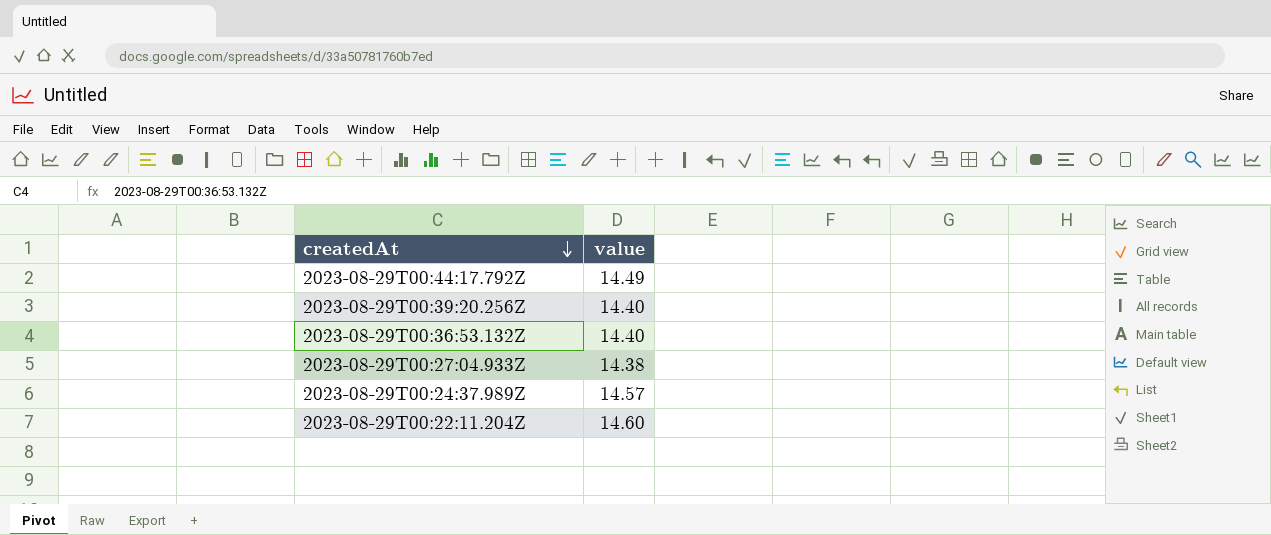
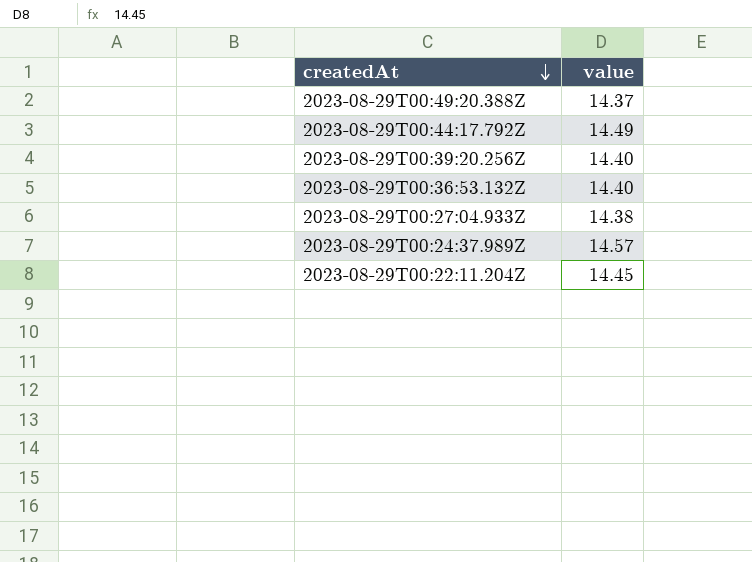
row 2023-08-29T00:49:20.388Z: none -> 14.37
2023-08-29T00:22:11.204Z | value: 14.60 -> 14.45

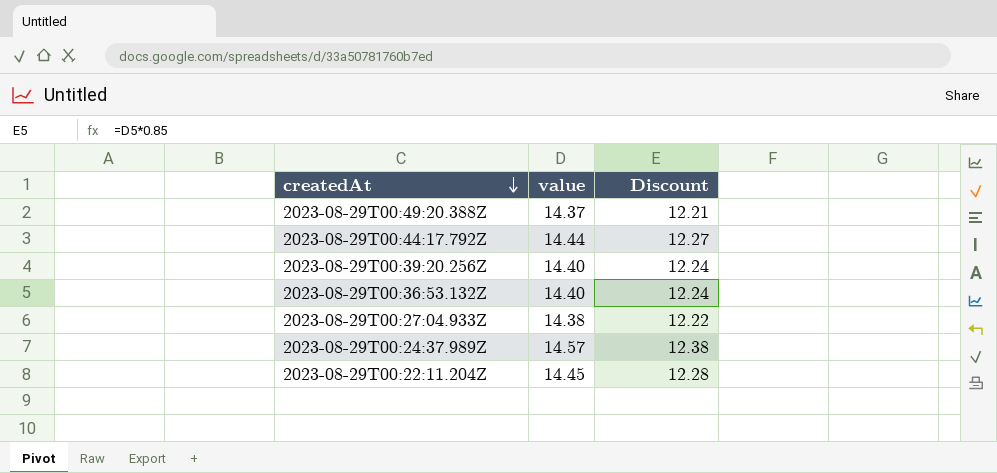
column Discount | formula: none -> [value] * 0.85
2023-08-29T00:44:17.792Z | value: 14.49 -> 14.44

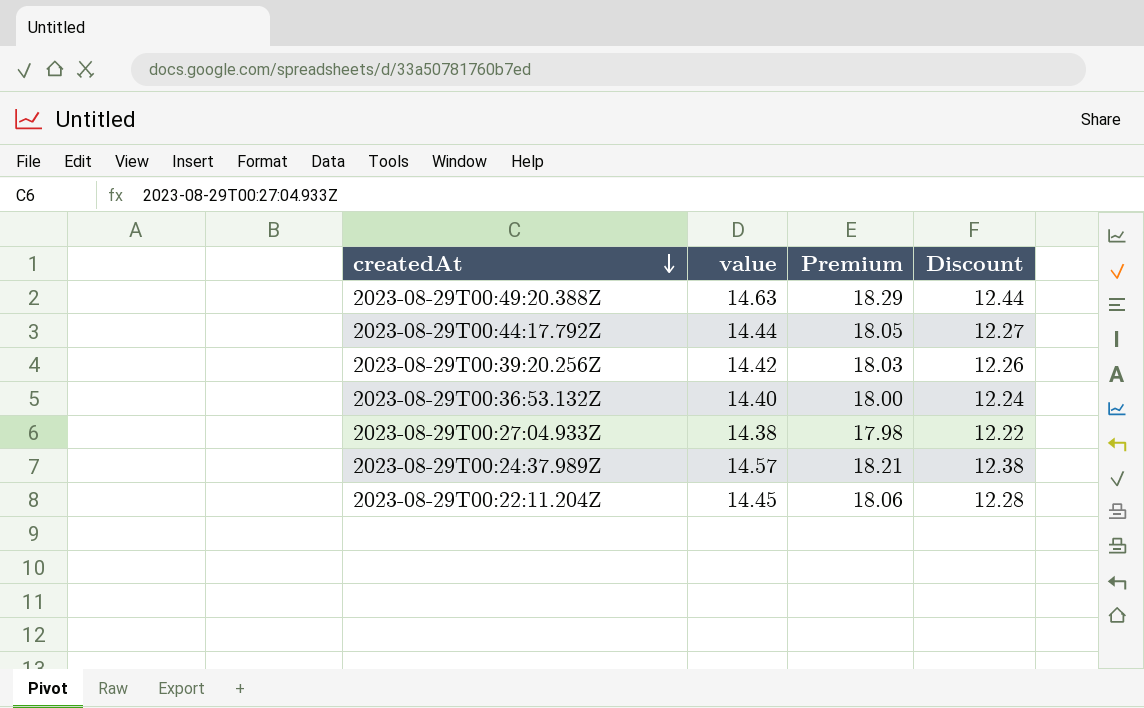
column Premium | formula: none -> [value] * 1.25
2023-08-29T00:49:20.388Z | value: 14.37 -> 14.63
2023-08-29T00:49:20.388Z | Discount: 12.21 -> 12.44
2023-08-29T00:39:20.256Z | value: 14.40 -> 14.42
2023-08-29T00:39:20.256Z | Discount: 12.24 -> 12.26

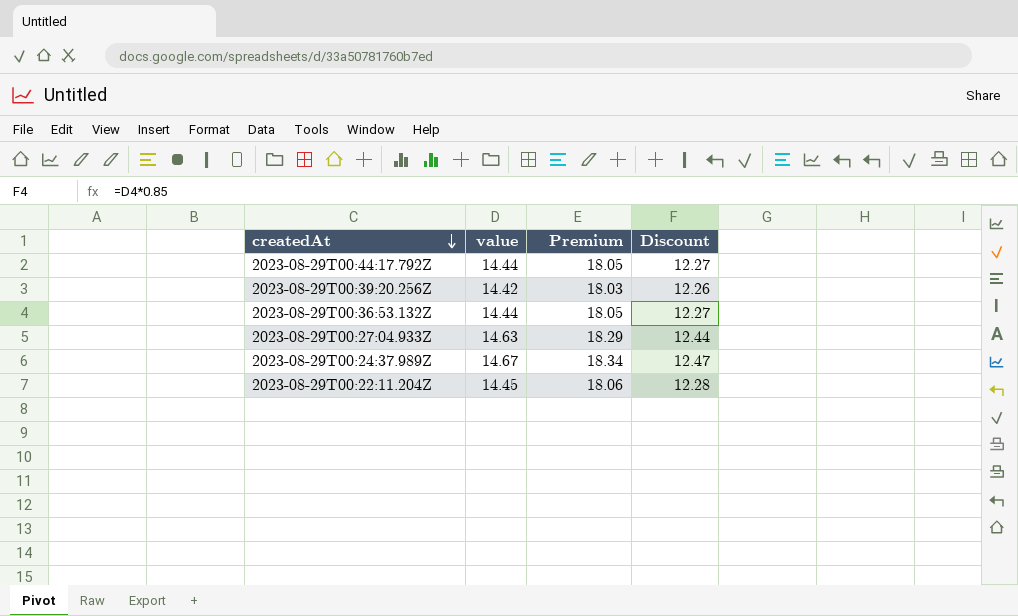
row 2023-08-29T00:49:20.388Z: 14.63 | 18.29 | 12.44 -> none
2023-08-29T00:36:53.132Z | value: 14.40 -> 14.44
2023-08-29T00:36:53.132Z | Premium: 18.00 -> 18.05
2023-08-29T00:36:53.132Z | Discount: 12.24 -> 12.27
2023-08-29T00:27:04.933Z | value: 14.38 -> 14.63
2023-08-29T00:27:04.933Z | Premium: 17.98 -> 18.29
2023-08-29T00:27:04.933Z | Discount: 12.22 -> 12.44
2023-08-29T00:24:37.989Z | value: 14.57 -> 14.67
2023-08-29T00:24:37.989Z | Premium: 18.21 -> 18.34
2023-08-29T00:24:37.989Z | Discount: 12.38 -> 12.47

